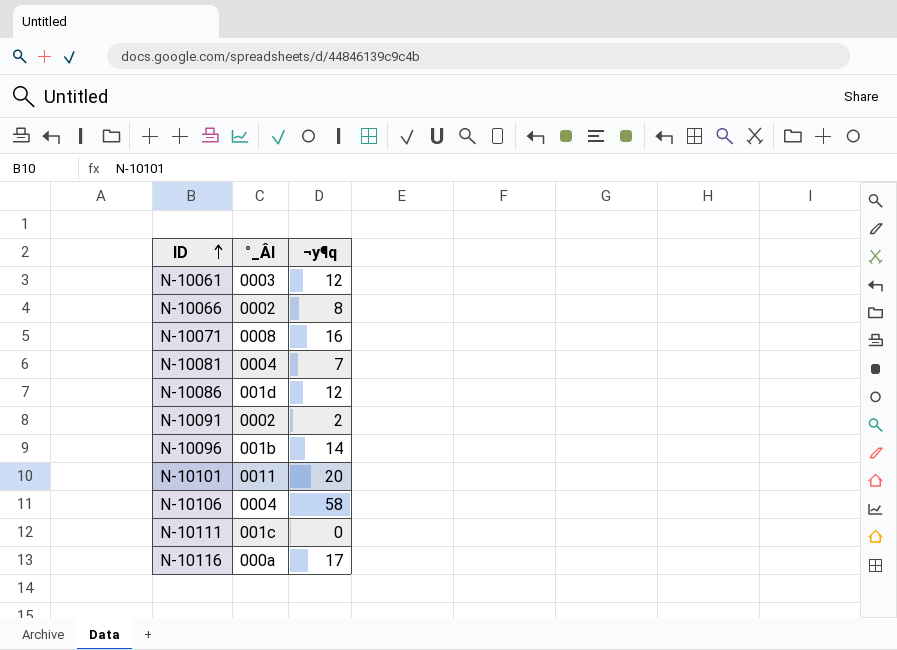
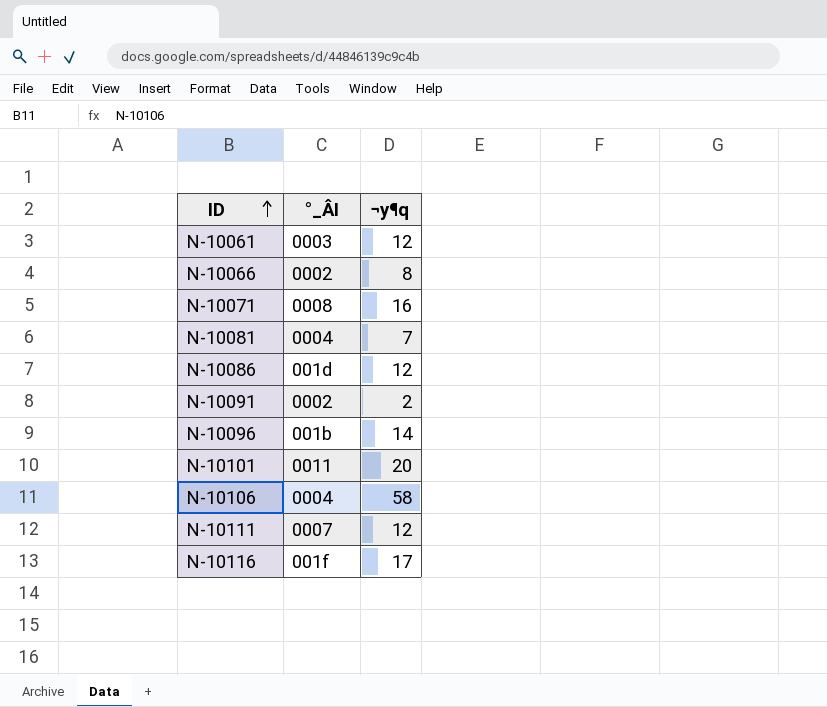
N-10111 | °_ÂI: 001c -> 0007
N-10111 | ¬y¶q: 0 -> 12
N-10116 | °_ÂI: 000a -> 001f

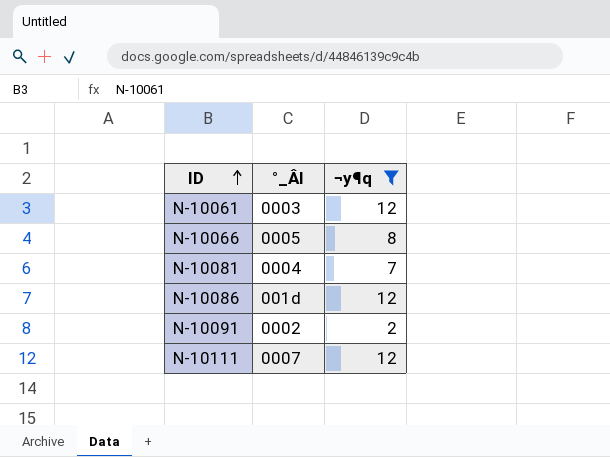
filter: none -> ¬y¶q <= 12
N-10066 | °_ÂI: 0002 -> 0005

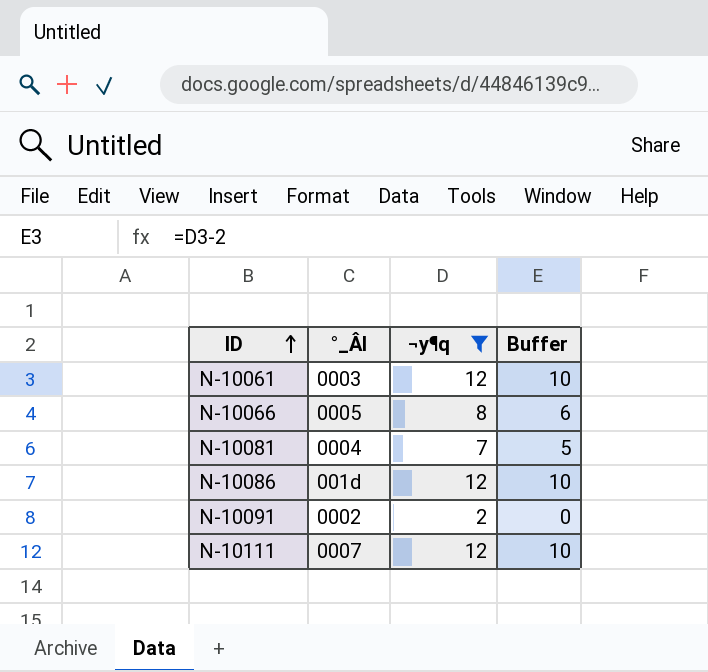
column Buffer | formula: none -> [¬y¶q] - 2

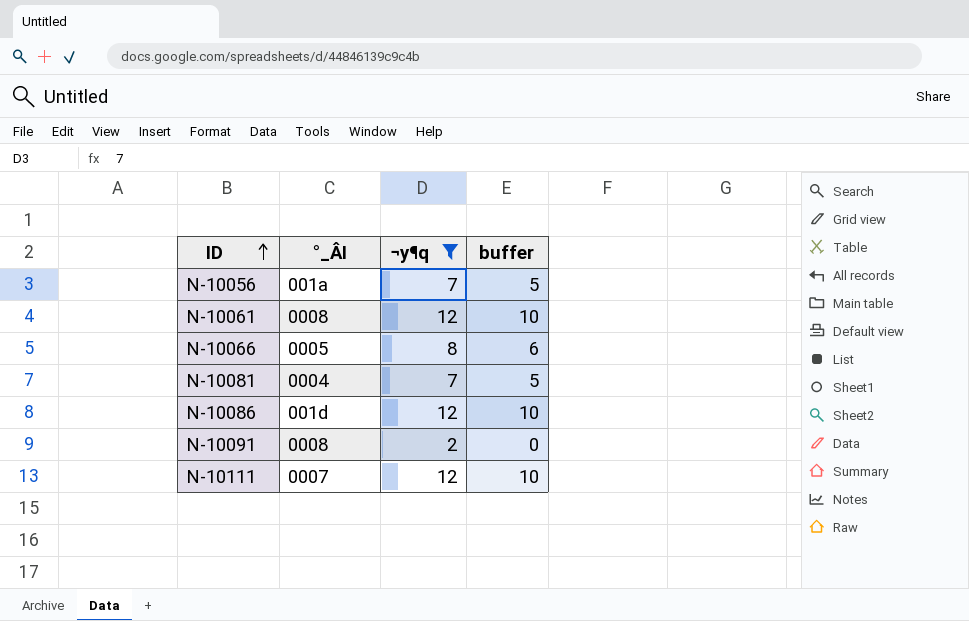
column name: Buffer -> buffer
row N-10056: none -> 001a | 7 | 5
N-10061 | °_ÂI: 0003 -> 0008
N-10091 | °_ÂI: 0002 -> 0008

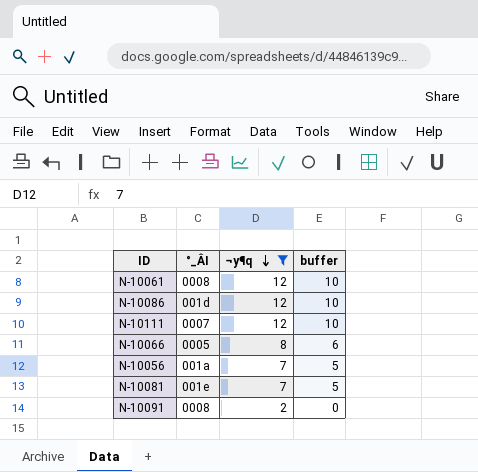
row order: ID ascending -> ¬y¶q descending
N-10081 | °_ÂI: 0004 -> 001e

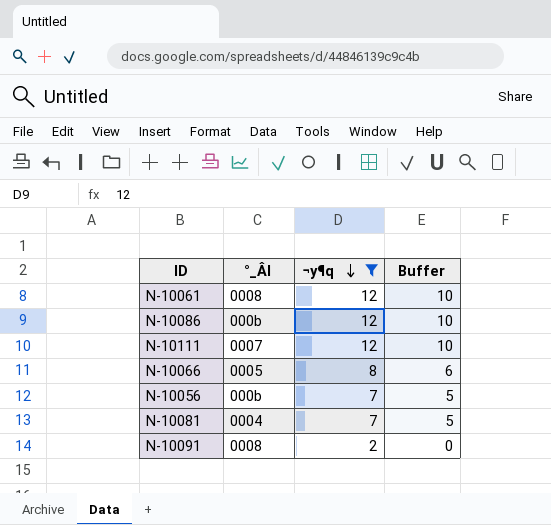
column name: buffer -> Buffer
N-10086 | °_ÂI: 001d -> 000b
N-10056 | °_ÂI: 001a -> 000b
N-10081 | °_ÂI: 001e -> 0004

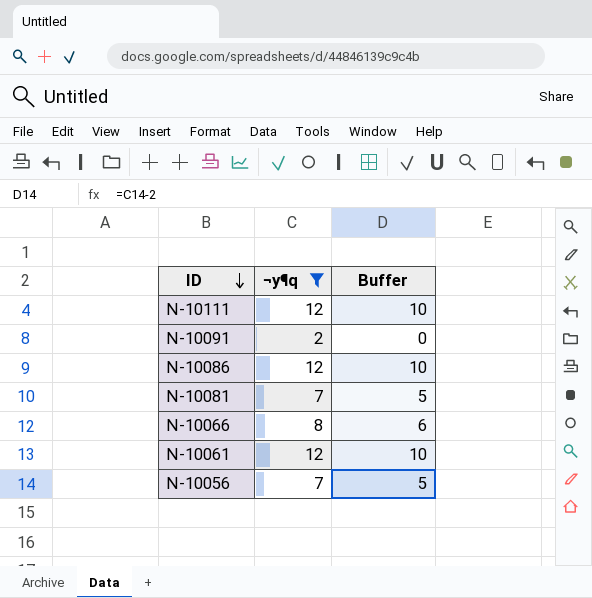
row order: ¬y¶q descending -> ID descending
column °_ÂI | position: 2 -> none

